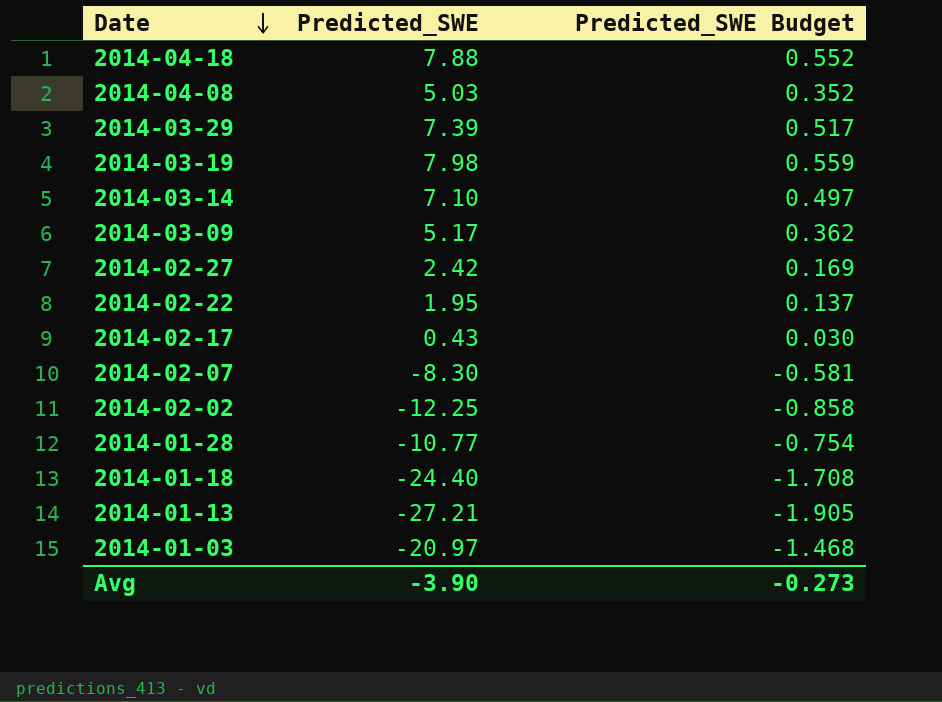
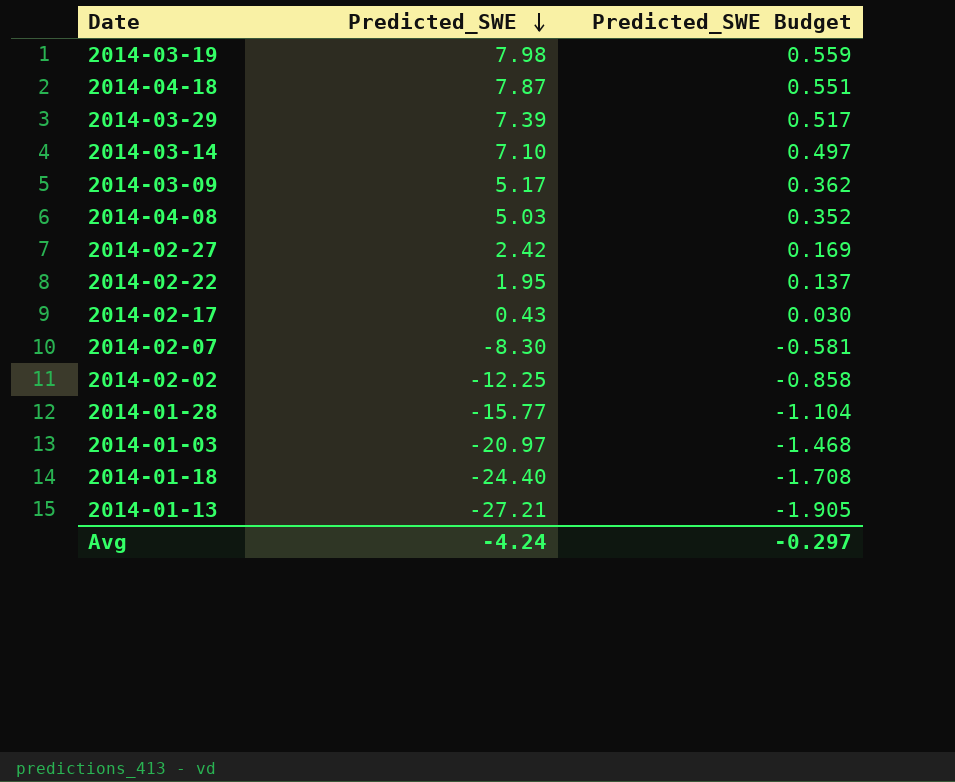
row order: Date descending -> Predicted_SWE descending
2014-04-18 | Predicted_SWE: 7.88 -> 7.87
2014-04-18 | Predicted_SWE Budget: 0.552 -> 0.551
2014-01-28 | Predicted_SWE: -10.77 -> -15.77
2014-01-28 | Predicted_SWE Budget: -0.754 -> -1.104
Avg | Predicted_SWE: -3.90 -> -4.24
Avg | Predicted_SWE Budget: -0.273 -> -0.297

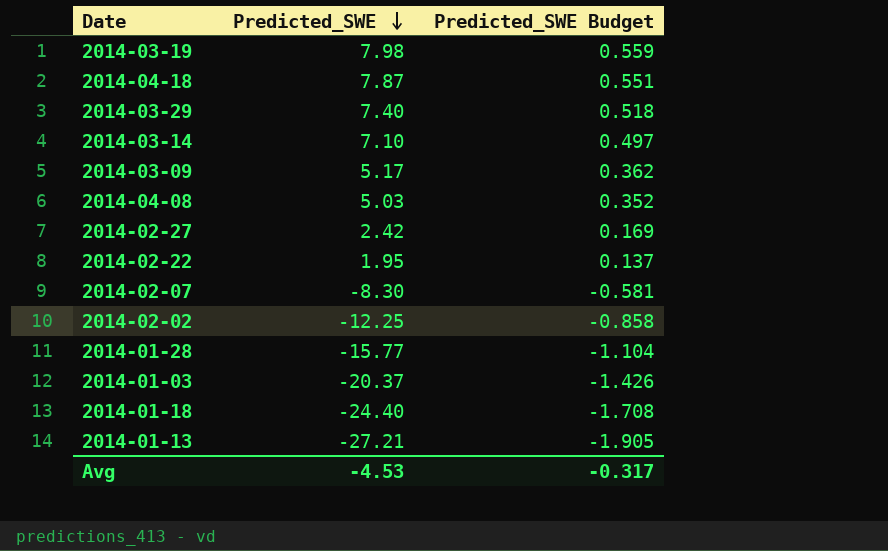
row 2014-02-17: 0.43 | 0.030 -> none
2014-03-29 | Predicted_SWE: 7.39 -> 7.40
2014-03-29 | Predicted_SWE Budget: 0.517 -> 0.518
2014-01-03 | Predicted_SWE: -20.97 -> -20.37
2014-01-03 | Predicted_SWE Budget: -1.468 -> -1.426
Avg | Predicted_SWE: -4.24 -> -4.53
Avg | Predicted_SWE Budget: -0.297 -> -0.317

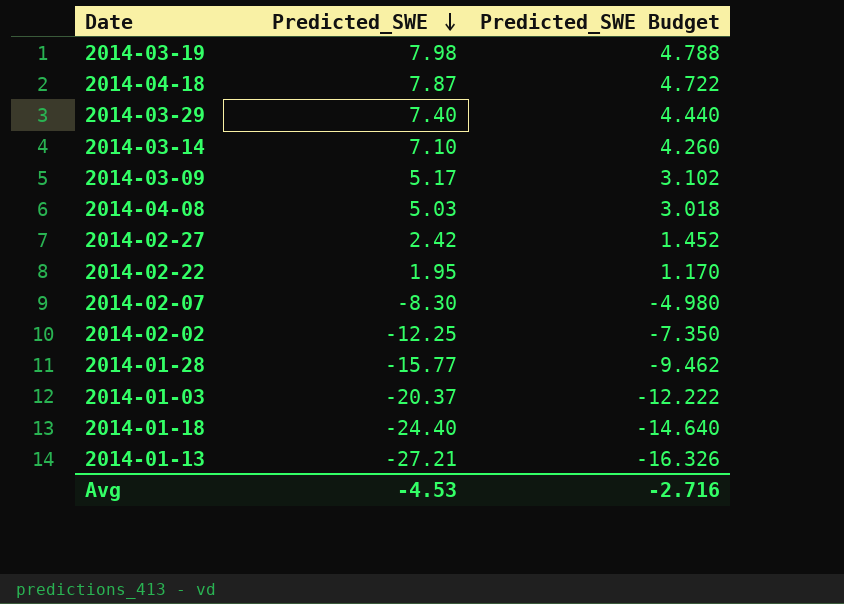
column Predicted_SWE Budget | formula: [Predicted_SWE] * 0.07 -> [Predicted_SWE] * 0.6
Avg | Predicted_SWE Budget: -0.317 -> -2.716

